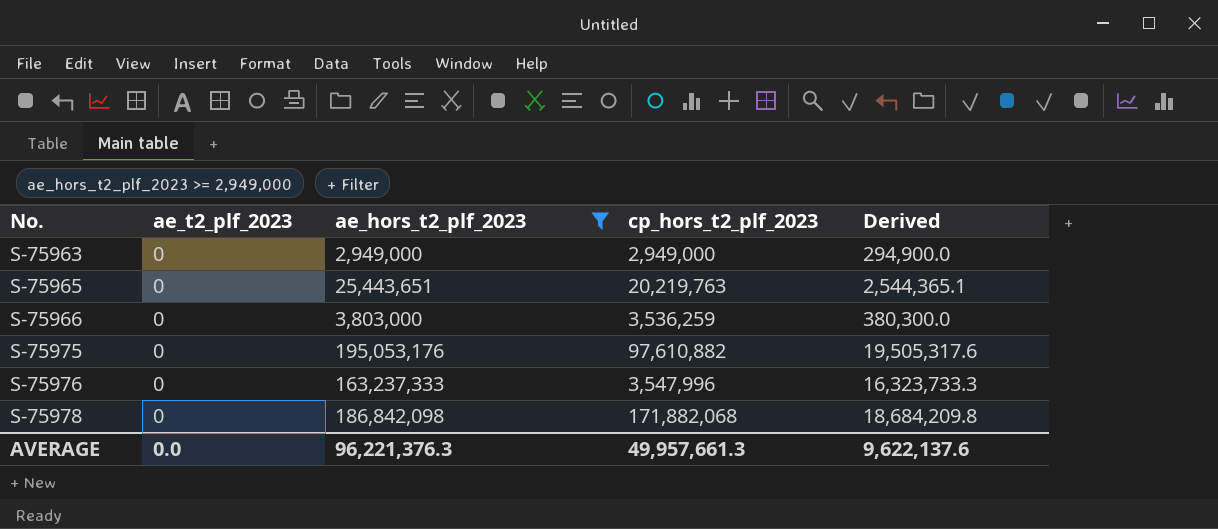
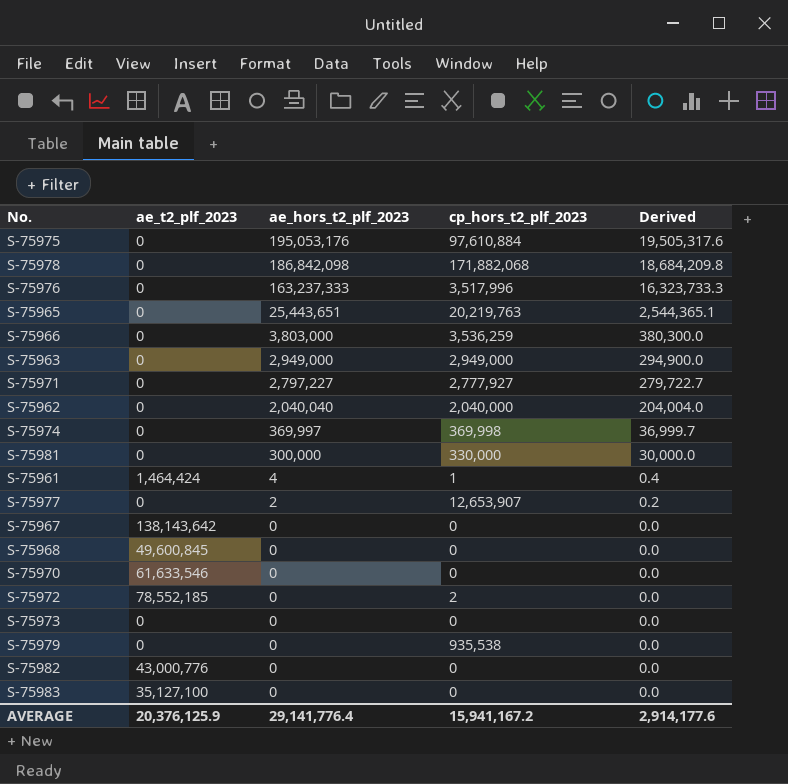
filter: ae_hors_t2_plf_2023 >= 2,949,000 -> none
row order: No. ascending -> ae_hors_t2_plf_2023 descending
S-75975 | cp_hors_t2_plf_2023: 97,610,882 -> 97,610,884
S-75976 | cp_hors_t2_plf_2023: 3,547,996 -> 3,517,996
AVERAGE | ae_t2_plf_2023: 0.0 -> 20,376,125.9
AVERAGE | ae_hors_t2_plf_2023: 96,221,376.3 -> 29,141,776.4
AVERAGE | cp_hors_t2_plf_2023: 49,957,661.3 -> 15,941,167.2
AVERAGE | Derived: 9,622,137.6 -> 2,914,177.6

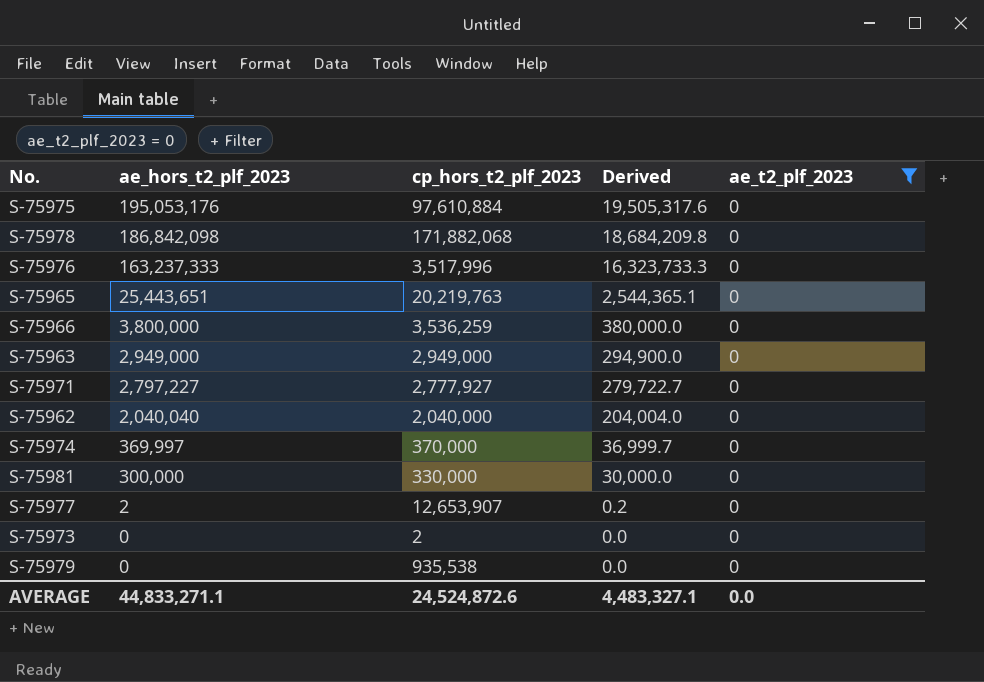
filter: none -> ae_t2_plf_2023 = 0
column ae_t2_plf_2023 | position: 2 -> 5
S-75966 | ae_hors_t2_plf_2023: 3,803,000 -> 3,800,000
S-75966 | Derived: 380,300.0 -> 380,000.0
S-75974 | cp_hors_t2_plf_2023: 369,998 -> 370,000
S-75973 | cp_hors_t2_plf_2023: 0 -> 2
AVERAGE | ae_hors_t2_plf_2023: 29,141,776.4 -> 44,833,271.1
AVERAGE | cp_hors_t2_plf_2023: 15,941,167.2 -> 24,524,872.6
AVERAGE | Derived: 2,914,177.6 -> 4,483,327.1
AVERAGE | ae_t2_plf_2023: 20,376,125.9 -> 0.0

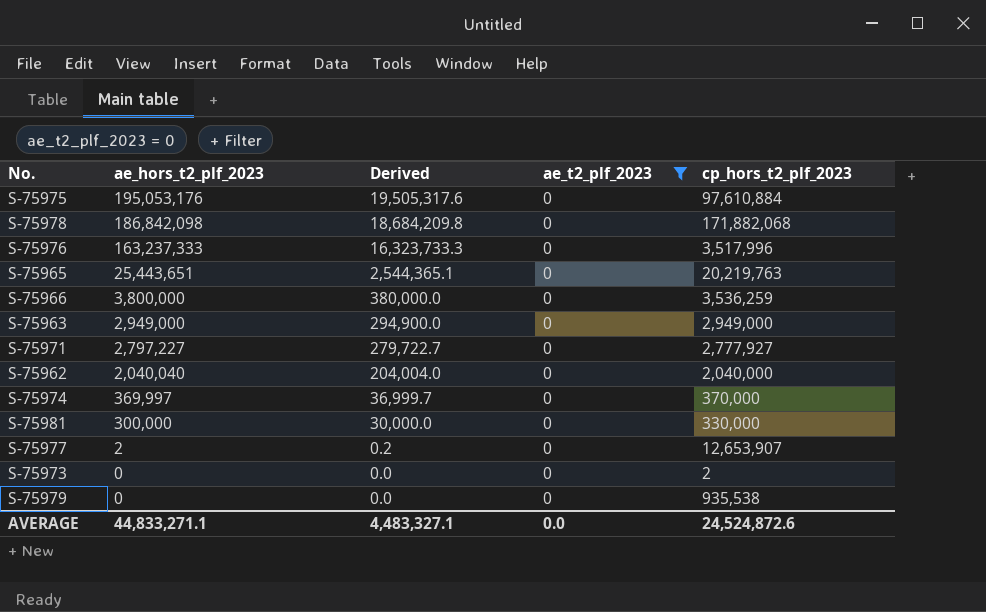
column cp_hors_t2_plf_2023 | position: 3 -> 5

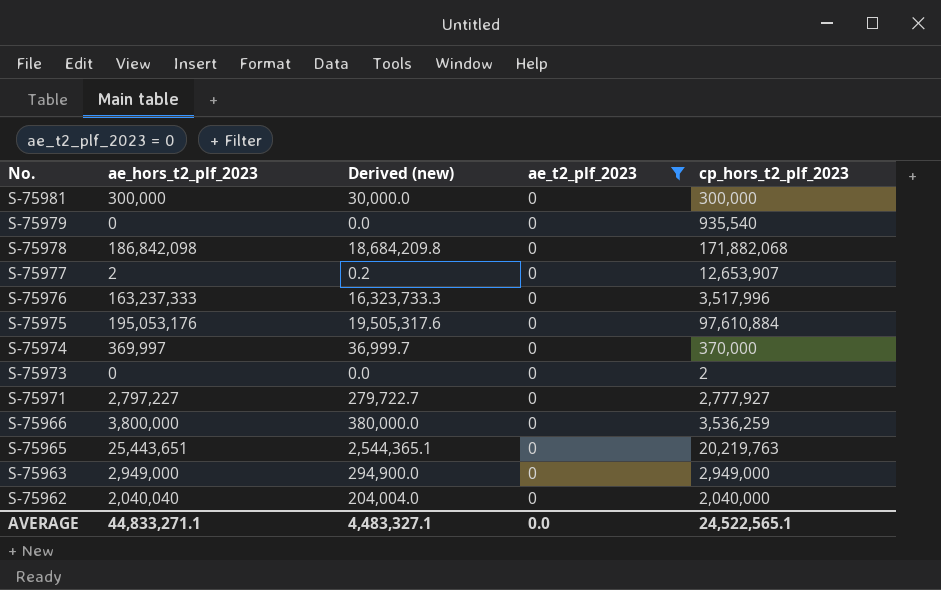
row order: ae_hors_t2_plf_2023 descending -> No. descending
column name: Derived -> Derived (new)
S-75981 | cp_hors_t2_plf_2023: 330,000 -> 300,000
S-75979 | cp_hors_t2_plf_2023: 935,538 -> 935,540
AVERAGE | cp_hors_t2_plf_2023: 24,524,872.6 -> 24,522,565.1

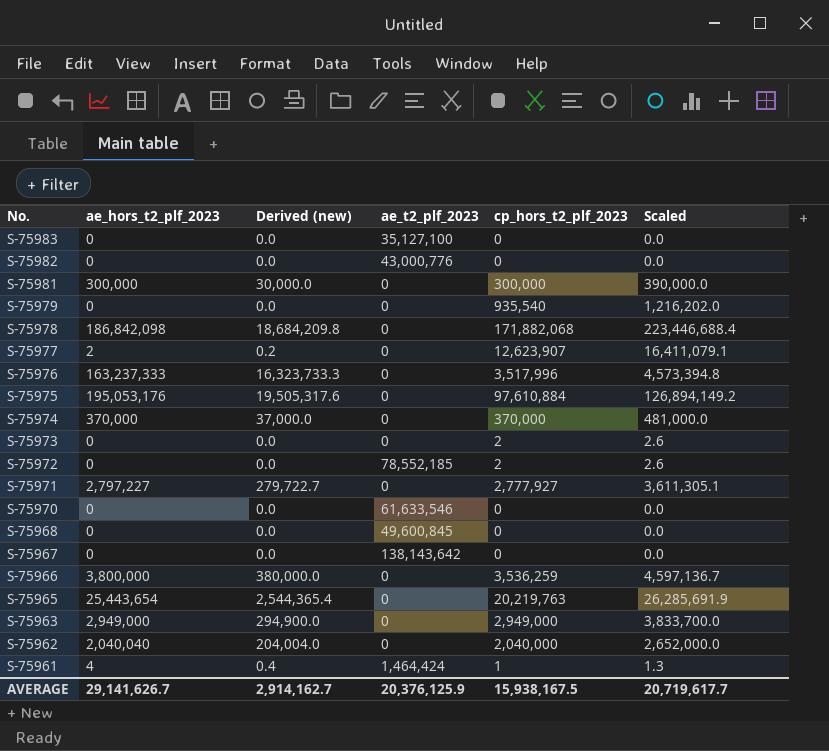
filter: ae_t2_plf_2023 = 0 -> none
column Scaled | formula: none -> [cp_hors_t2_plf_2023] * 1.3
S-75977 | cp_hors_t2_plf_2023: 12,653,907 -> 12,623,907
S-75974 | ae_hors_t2_plf_2023: 369,997 -> 370,000
S-75974 | Derived (new): 36,999.7 -> 37,000.0
S-75965 | ae_hors_t2_plf_2023: 25,443,651 -> 25,443,654
S-75965 | Derived (new): 2,544,365.1 -> 2,544,365.4
AVERAGE | ae_hors_t2_plf_2023: 44,833,271.1 -> 29,141,626.7
AVERAGE | Derived (new): 4,483,327.1 -> 2,914,162.7
AVERAGE | ae_t2_plf_2023: 0.0 -> 20,376,125.9
AVERAGE | cp_hors_t2_plf_2023: 24,522,565.1 -> 15,938,167.5

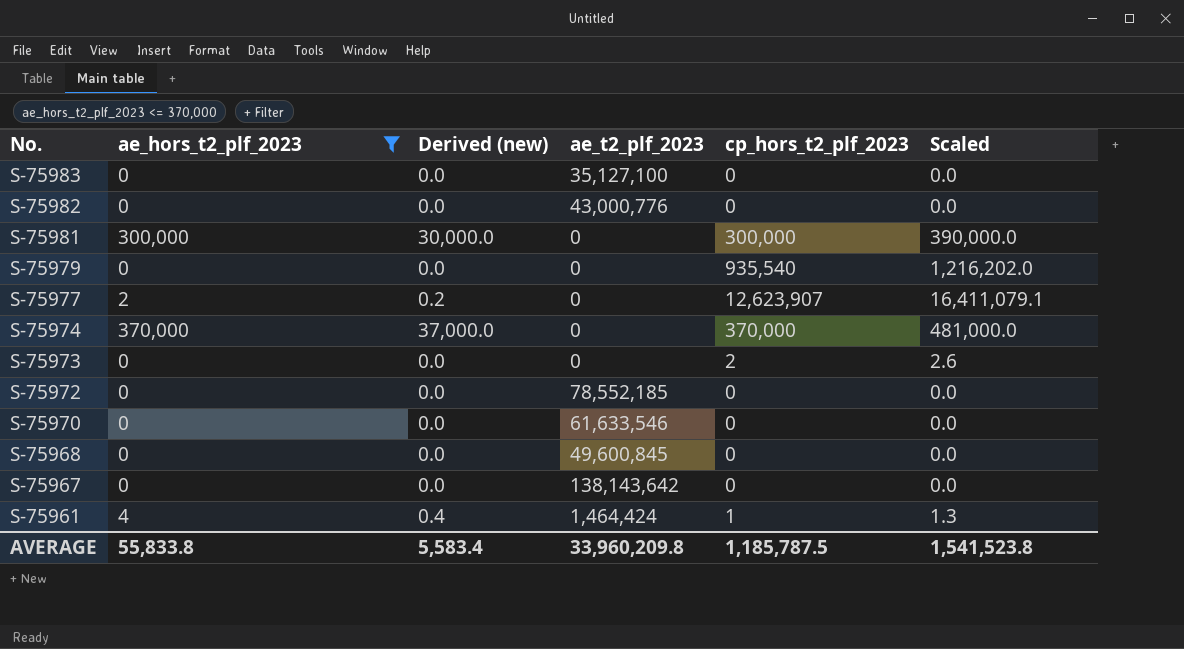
filter: none -> ae_hors_t2_plf_2023 <= 370,000
S-75972 | cp_hors_t2_plf_2023: 2 -> 0
S-75972 | Scaled: 2.6 -> 0.0
AVERAGE | ae_hors_t2_plf_2023: 29,141,626.7 -> 55,833.8
AVERAGE | Derived (new): 2,914,162.7 -> 5,583.4
AVERAGE | ae_t2_plf_2023: 20,376,125.9 -> 33,960,209.8
AVERAGE | cp_hors_t2_plf_2023: 15,938,167.5 -> 1,185,787.5
AVERAGE | Scaled: 20,719,617.7 -> 1,541,523.8

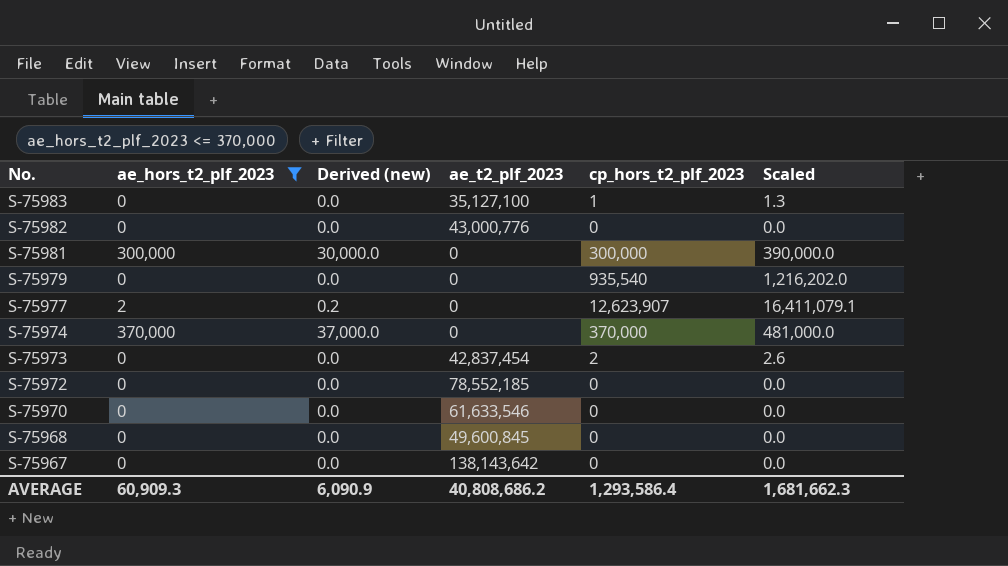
row S-75961: 4 | 0.4 | 1,464,424 | 1 | 1.3 -> none
S-75983 | cp_hors_t2_plf_2023: 0 -> 1
S-75983 | Scaled: 0.0 -> 1.3
S-75973 | ae_t2_plf_2023: 0 -> 42,837,454
AVERAGE | ae_hors_t2_plf_2023: 55,833.8 -> 60,909.3
AVERAGE | Derived (new): 5,583.4 -> 6,090.9
AVERAGE | ae_t2_plf_2023: 33,960,209.8 -> 40,808,686.2
AVERAGE | cp_hors_t2_plf_2023: 1,185,787.5 -> 1,293,586.4
AVERAGE | Scaled: 1,541,523.8 -> 1,681,662.3

